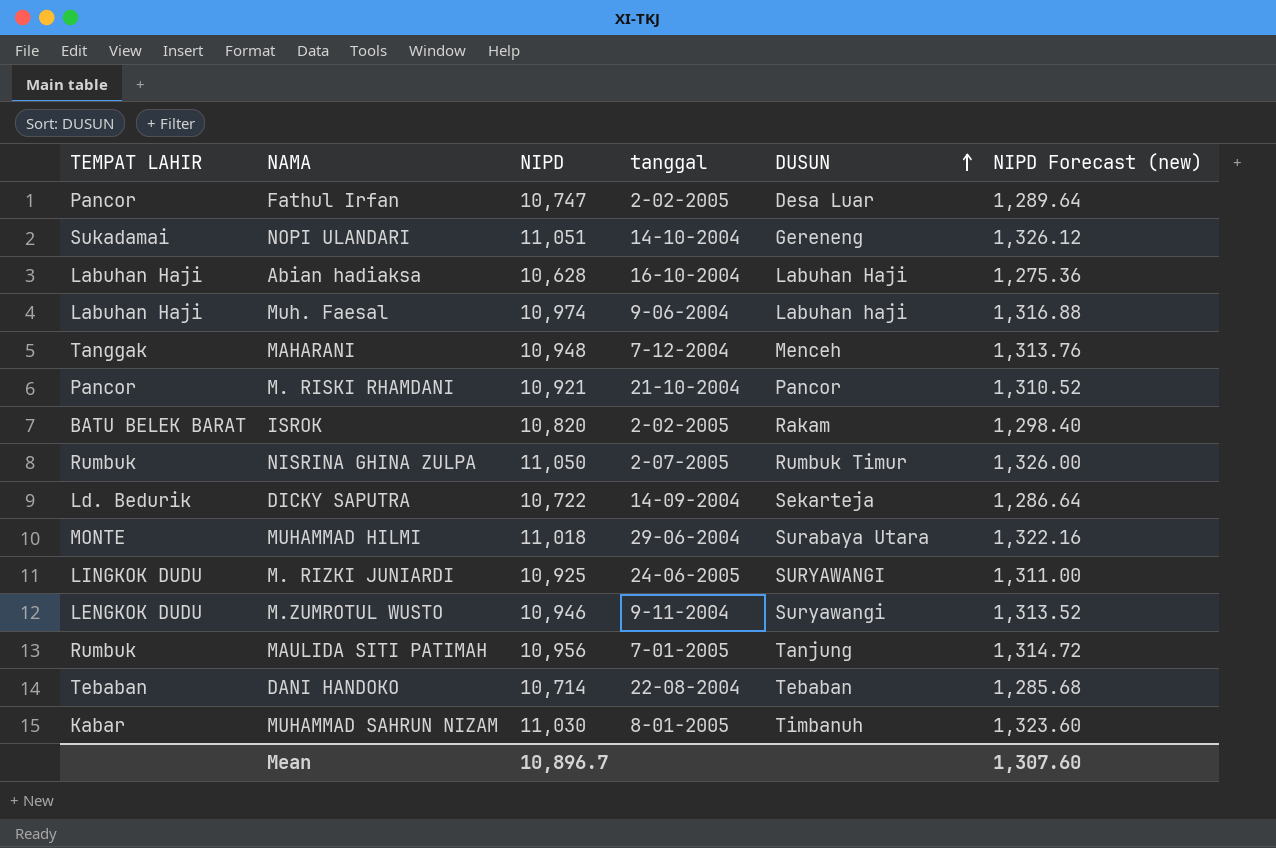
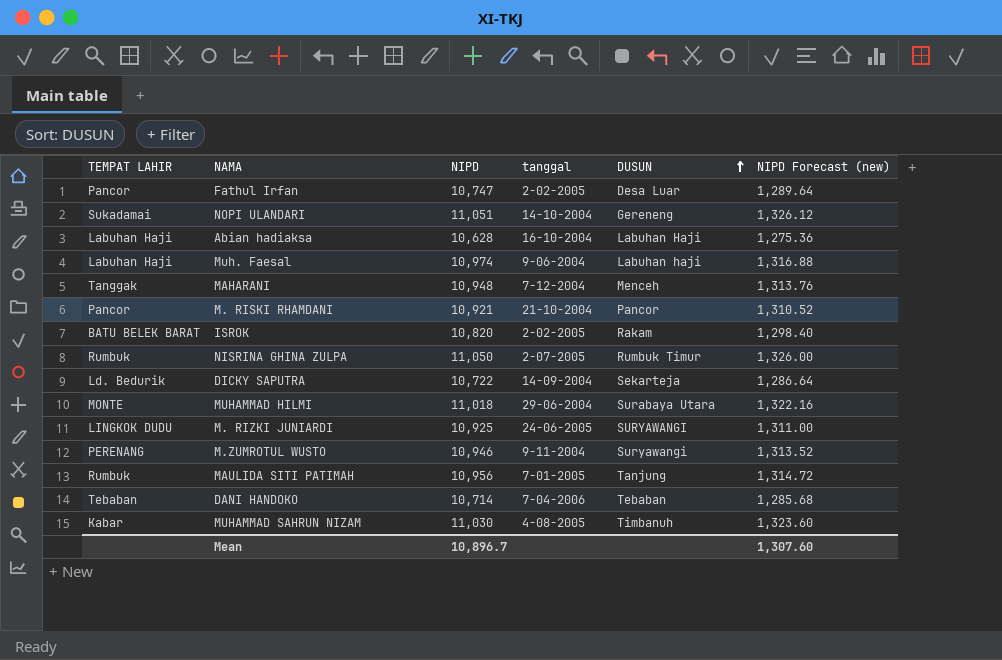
M.ZUMROTUL WUSTO | TEMPAT LAHIR: LENGKOK DUDU -> PERENANG
DANI HANDOKO | tanggal: 22-08-2004 -> 7-04-2006
MUHAMMAD SAHRUN NIZAM | tanggal: 8-01-2005 -> 4-08-2005

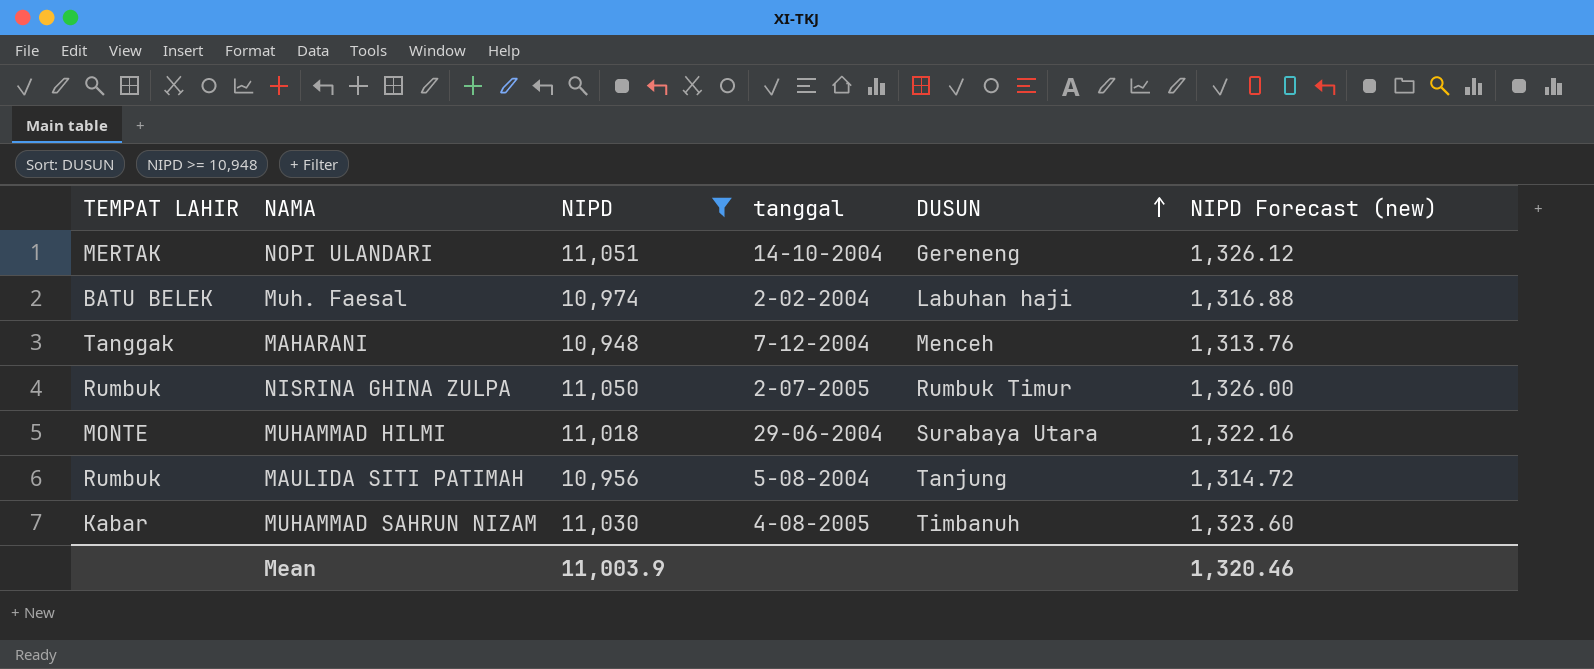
filter: none -> NIPD >= 10,948
NOPI ULANDARI | TEMPAT LAHIR: Sukadamai -> MERTAK
Muh. Faesal | TEMPAT LAHIR: Labuhan Haji -> BATU BELEK
Muh. Faesal | tanggal: 9-06-2004 -> 2-02-2004
MAULIDA SITI PATIMAH | tanggal: 7-01-2005 -> 5-08-2004
Mean | NIPD: 10,896.7 -> 11,003.9
Mean | NIPD Forecast (new): 1,307.60 -> 1,320.46

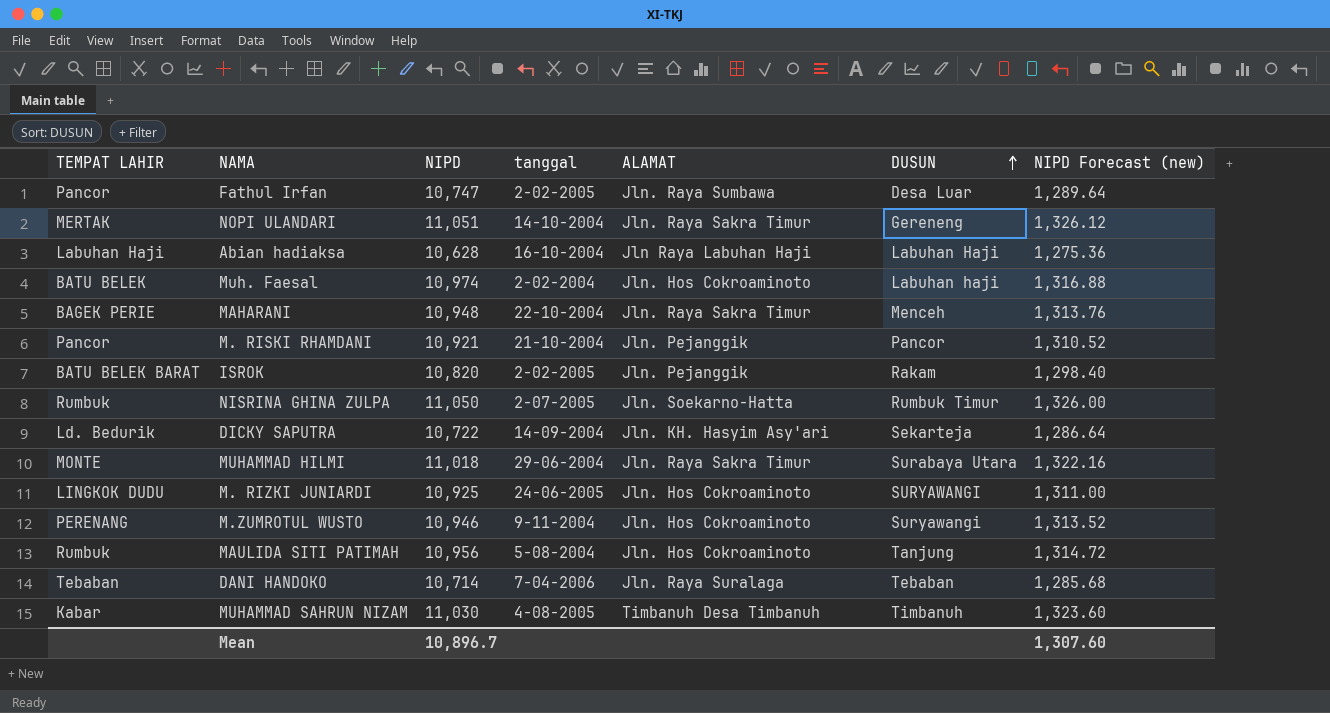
filter: NIPD >= 10,948 -> none
column ALAMAT | position: none -> 5
MAHARANI | TEMPAT LAHIR: Tanggak -> BAGEK PERIE
MAHARANI | tanggal: 7-12-2004 -> 22-10-2004
Mean | NIPD: 11,003.9 -> 10,896.7
Mean | NIPD Forecast (new): 1,320.46 -> 1,307.60

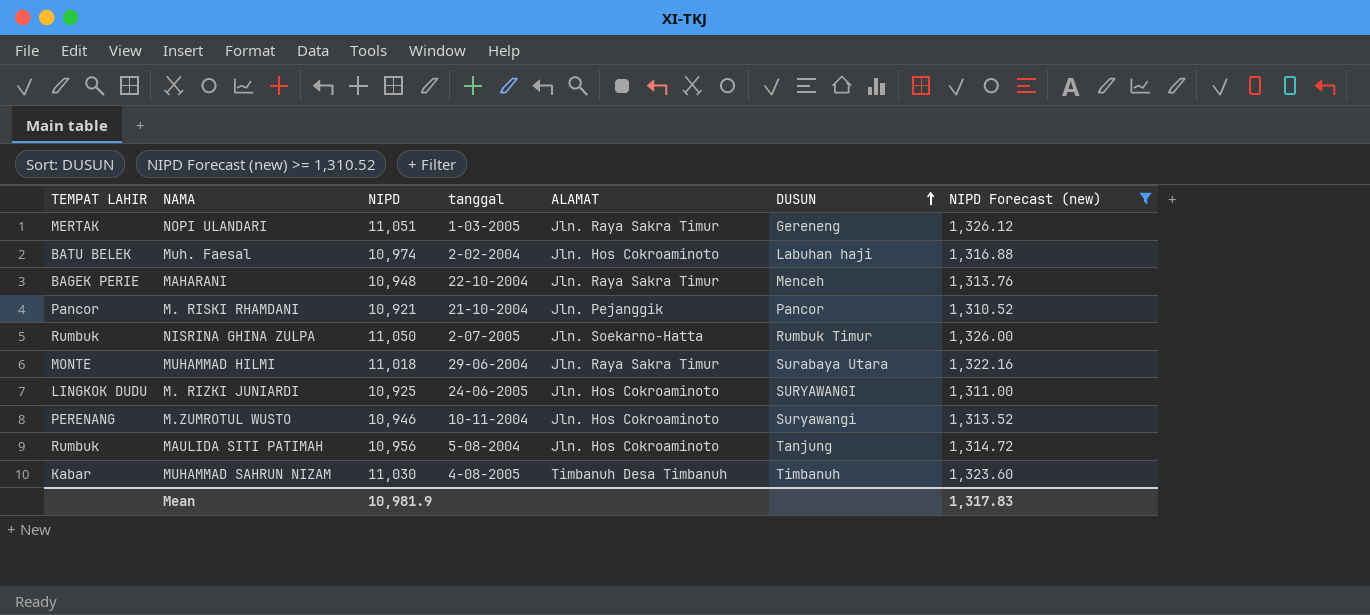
filter: none -> NIPD Forecast (new) >= 1,310.52
NOPI ULANDARI | tanggal: 14-10-2004 -> 1-03-2005
M.ZUMROTUL WUSTO | tanggal: 9-11-2004 -> 10-11-2004
Mean | NIPD: 10,896.7 -> 10,981.9
Mean | NIPD Forecast (new): 1,307.60 -> 1,317.83

